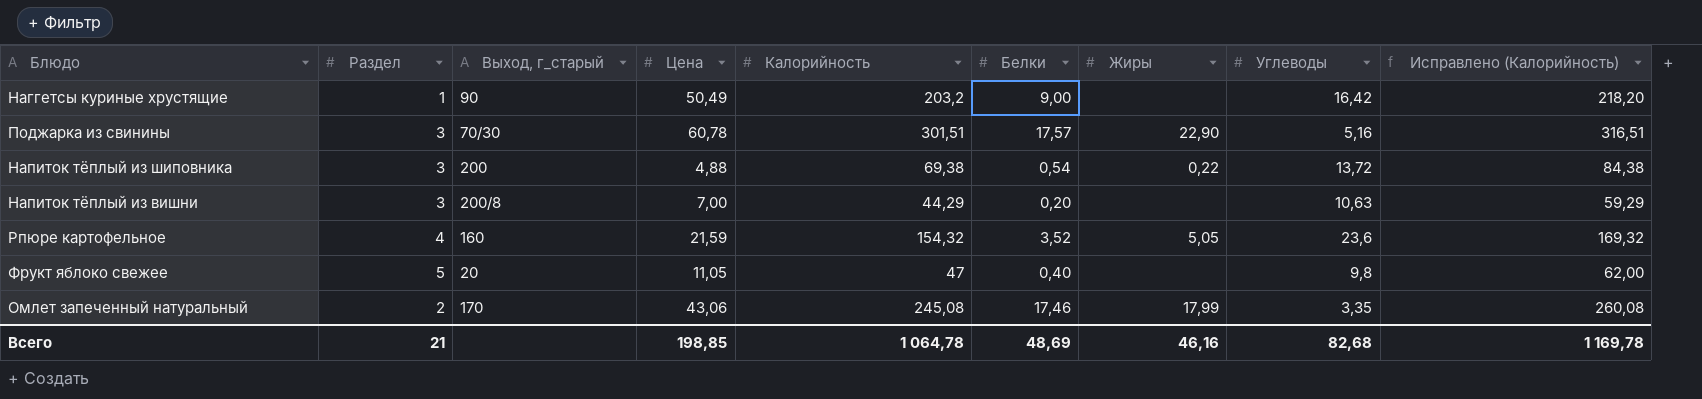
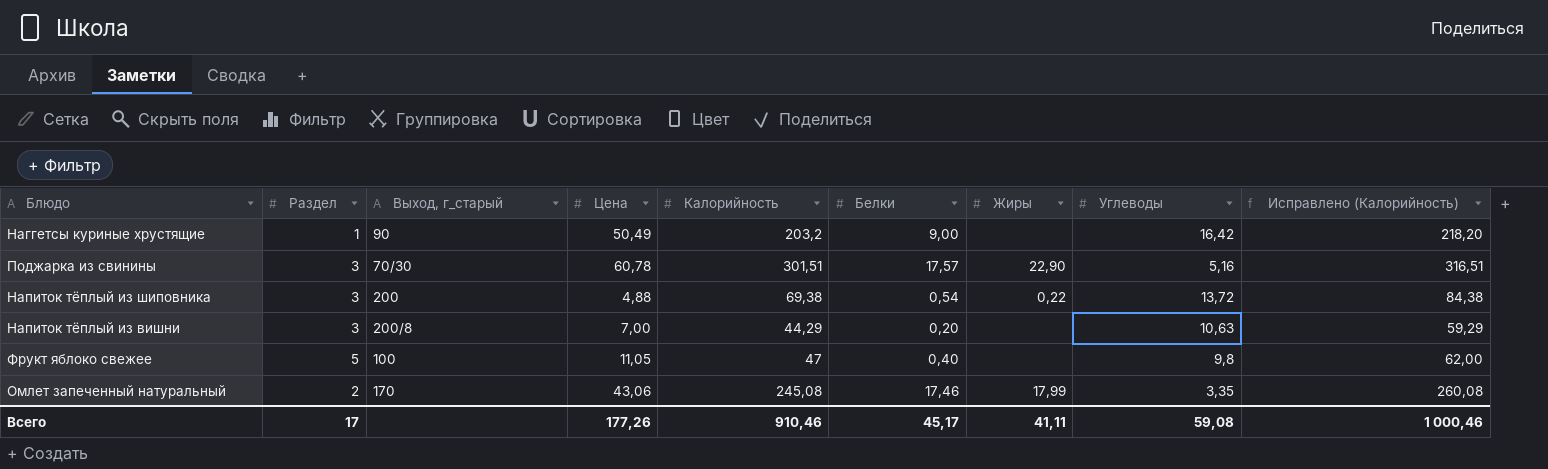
row Рпюре картофельное: 4 | 160 | 21,59 | 154,32 | 3,52 | 5,05 | 23,6 | 169,32 -> none
Фрукт яблоко свежее | Выход, г_старый: 20 -> 100
Всего | Раздел: 21 -> 17
Всего | Цена: 198,85 -> 177,26
Всего | Калорийность: 1 064,78 -> 910,46
Всего | Белки: 48,69 -> 45,17
Всего | Жиры: 46,16 -> 41,11
Всего | Углеводы: 82,68 -> 59,08
Всего | Исправлено (Калорийность): 1 169,78 -> 1 000,46

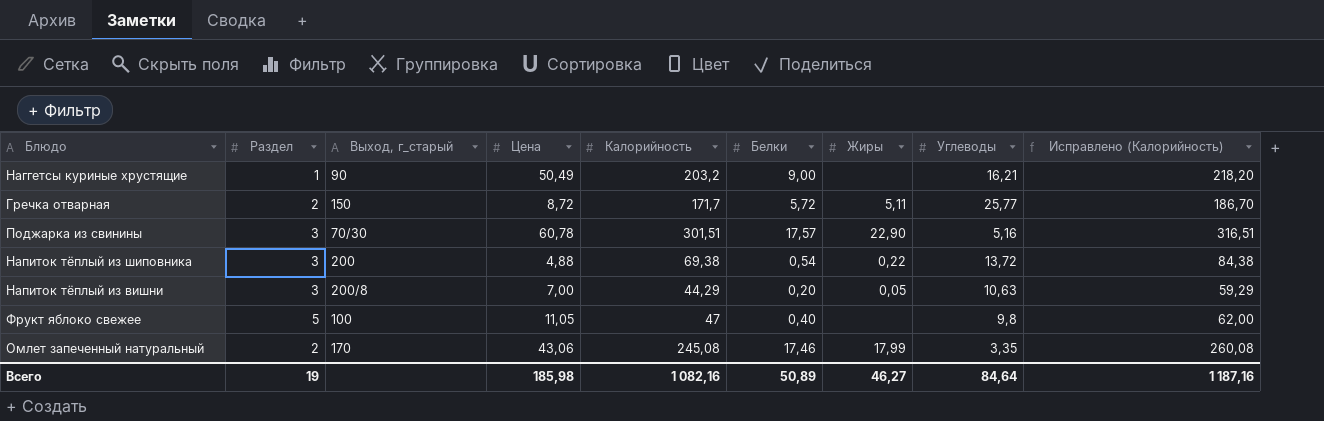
Наггетсы куриные хрустящие | Углеводы: 16,42 -> 16,21
row Гречка отварная: none -> 2 | 150 | 8,72 | 171,7 | 5,72 | 5,11 | 25,77 | 186,70
Напиток тёплый из вишни | Жиры: none -> 0,05
Всего | Раздел: 17 -> 19
Всего | Цена: 177,26 -> 185,98
Всего | Калорийность: 910,46 -> 1 082,16
Всего | Белки: 45,17 -> 50,89
Всего | Жиры: 41,11 -> 46,27
Всего | Углеводы: 59,08 -> 84,64
Всего | Исправлено (Калорийность): 1 000,46 -> 1 187,16

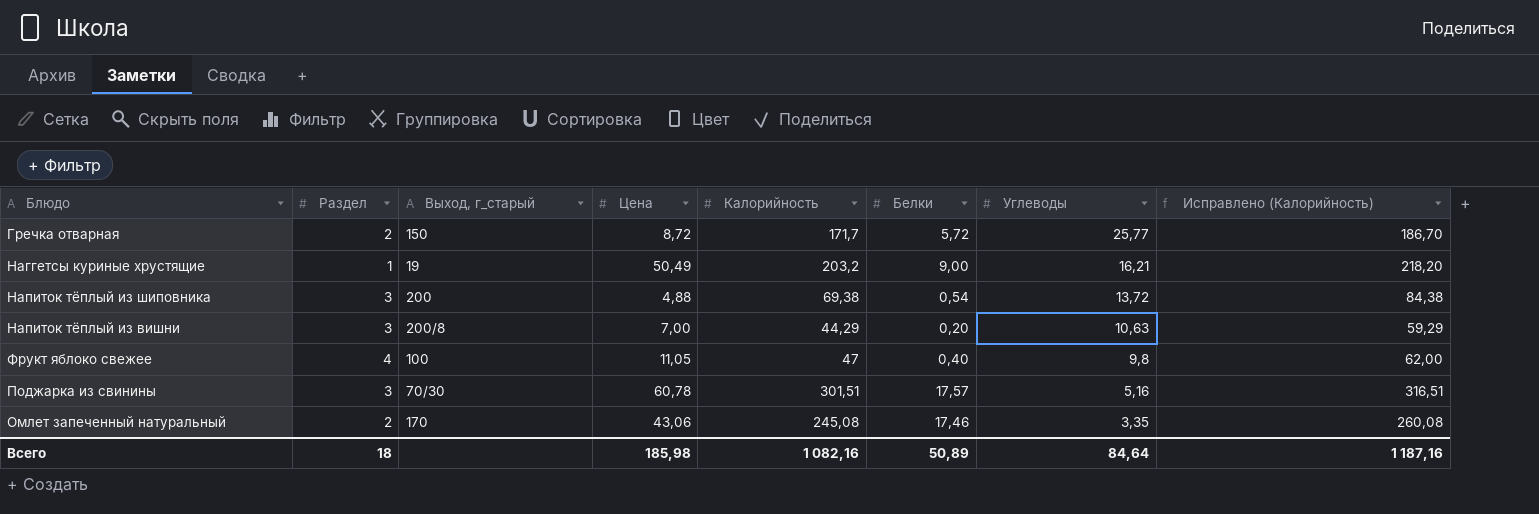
row order: none -> Углеводы descending
column Жиры | position: 7 -> none
Наггетсы куриные хрустящие | Выход, г_старый: 90 -> 19
Фрукт яблоко свежее | Раздел: 5 -> 4
Всего | Раздел: 19 -> 18

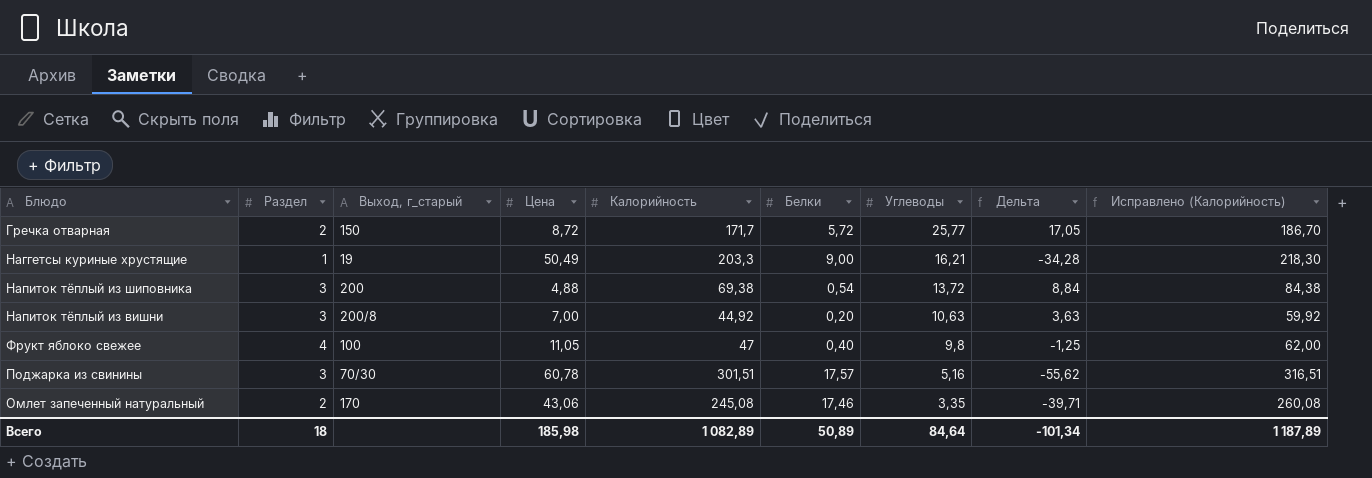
column Дельта | formula: none -> [Углеводы] - [Цена]
Наггетсы куриные хрустящие | Калорийность: 203,2 -> 203,3
Наггетсы куриные хрустящие | Исправлено (Калорийность): 218,20 -> 218,30
Напиток тёплый из вишни | Калорийность: 44,29 -> 44,92
Напиток тёплый из вишни | Исправлено (Калорийность): 59,29 -> 59,92
Всего | Калорийность: 1 082,16 -> 1 082,89
Всего | Исправлено (Калорийность): 1 187,16 -> 1 187,89

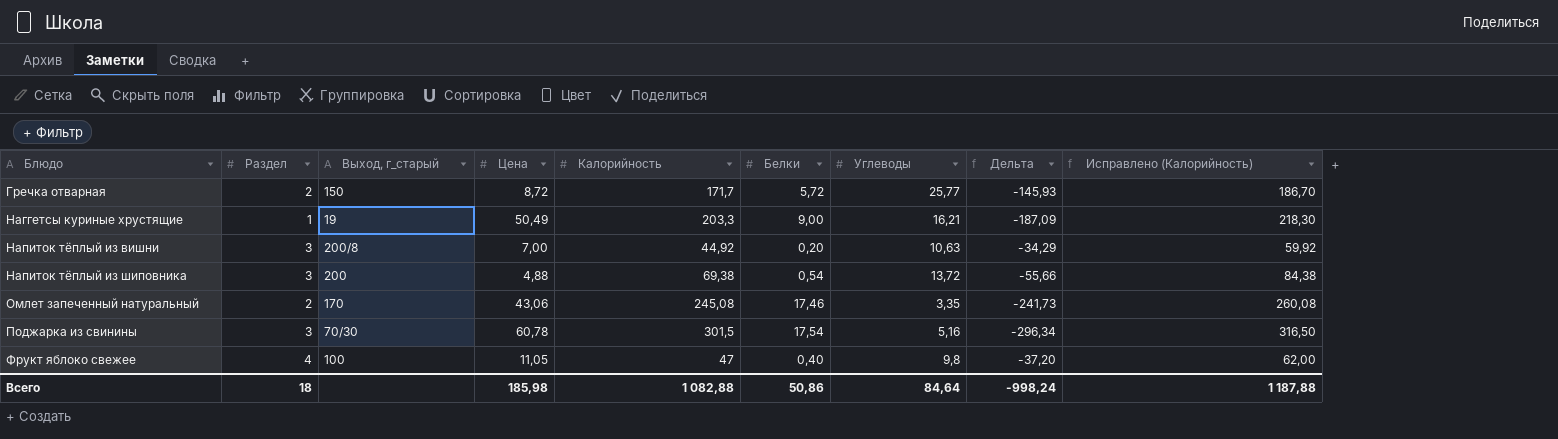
row order: Углеводы descending -> Блюдо ascending
column Дельта | formula: [Углеводы] - [Цена] -> [Углеводы] - [Калорийность]
Поджарка из свинины | Калорийность: 301,51 -> 301,5
Поджарка из свинины | Белки: 17,57 -> 17,54
Поджарка из свинины | Исправлено (Калорийность): 316,51 -> 316,50
Всего | Калорийность: 1 082,89 -> 1 082,88
Всего | Белки: 50,89 -> 50,86
Всего | Дельта: -101,34 -> -998,24
Всего | Исправлено (Калорийность): 1 187,89 -> 1 187,88

